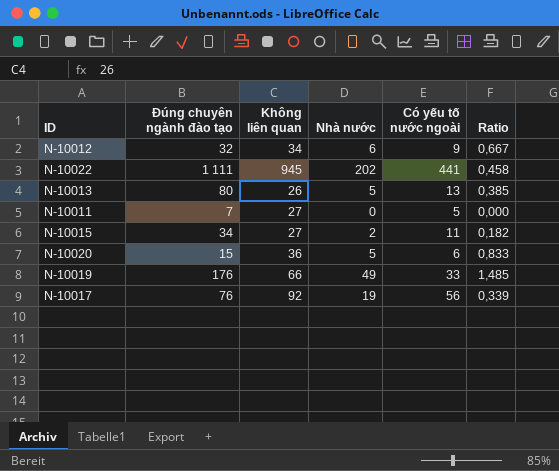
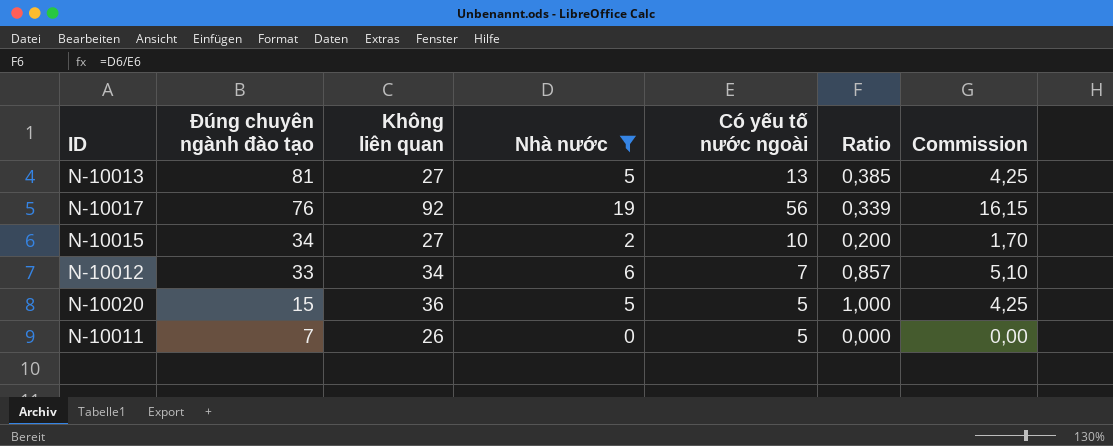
filter: none -> Nhà nước <= 19
row order: none -> Đúng chuyên ngành đào tạo descending
column Commission | formula: none -> [Nhà nước] * 0,85
N-10013 | Đúng chuyên ngành đào tạo: 80 -> 81
N-10013 | Không liên quan: 26 -> 27
N-10015 | Có yếu tố nước ngoài: 11 -> 10
N-10015 | Ratio: 0,182 -> 0,200
N-10012 | Đúng chuyên ngành đào tạo: 32 -> 33
N-10012 | Có yếu tố nước ngoài: 9 -> 7
N-10012 | Ratio: 0,667 -> 0,857
N-10020 | Có yếu tố nước ngoài: 6 -> 5
N-10020 | Ratio: 0,833 -> 1,000
N-10011 | Không liên quan: 27 -> 26

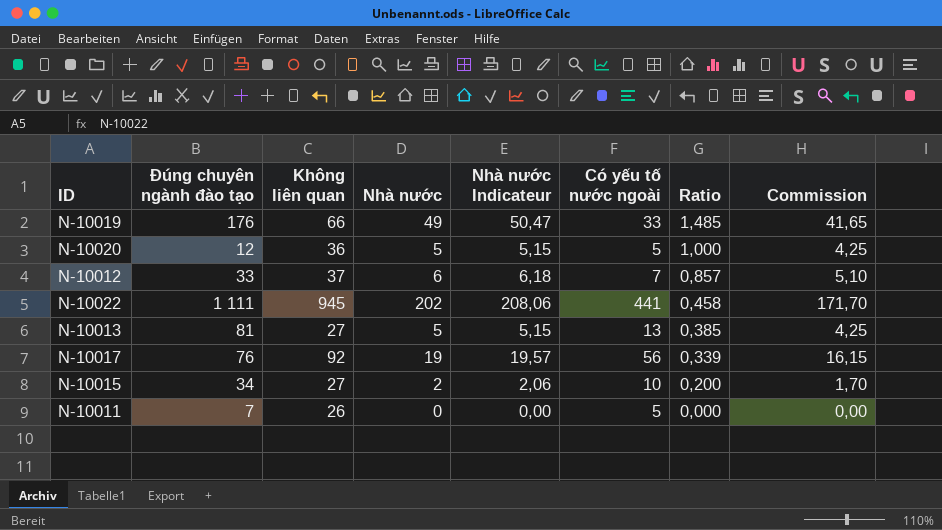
filter: Nhà nước <= 19 -> none
row order: Đúng chuyên ngành đào tạo descending -> Ratio descending
column Nhà nước Indicateur | formula: none -> [Nhà nước] * 1,03
N-10020 | Đúng chuyên ngành đào tạo: 15 -> 12
N-10012 | Không liên quan: 34 -> 37

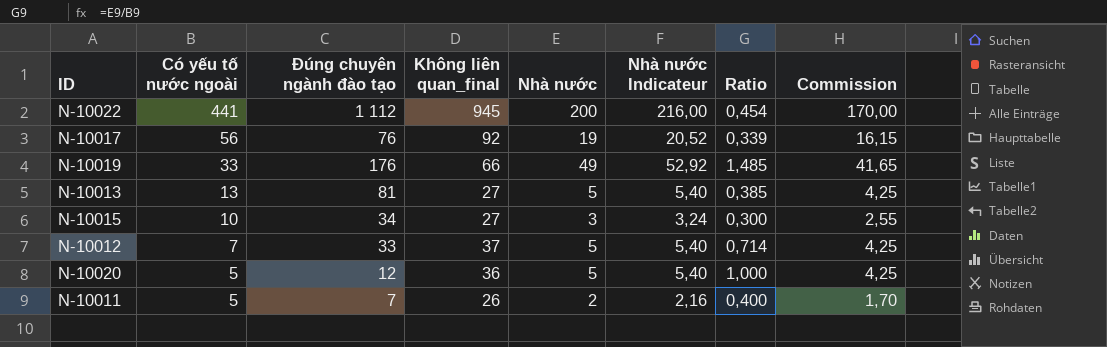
row order: Ratio descending -> Có yếu tố nước ngoài descending
column Có yếu tố nước ngoài | position: 6 -> 2
column name: Không liên quan -> Không liên quan_final
column Nhà nước Indicateur | formula: [Nhà nước] * 1,03 -> [Nhà nước] * 1,08
N-10022 | Đúng chuyên ngành đào tạo: 1 111 -> 1 112
N-10022 | Nhà nước: 202 -> 200
N-10022 | Ratio: 0,458 -> 0,454
N-10022 | Commission: 171,70 -> 170,00
N-10015 | Nhà nước: 2 -> 3
N-10015 | Ratio: 0,200 -> 0,300
N-10015 | Commission: 1,70 -> 2,55
N-10012 | Nhà nước: 6 -> 5
N-10012 | Ratio: 0,857 -> 0,714
N-10012 | Commission: 5,10 -> 4,25
N-10011 | Nhà nước: 0 -> 2
N-10011 | Ratio: 0,000 -> 0,400
N-10011 | Commission: 0,00 -> 1,70

